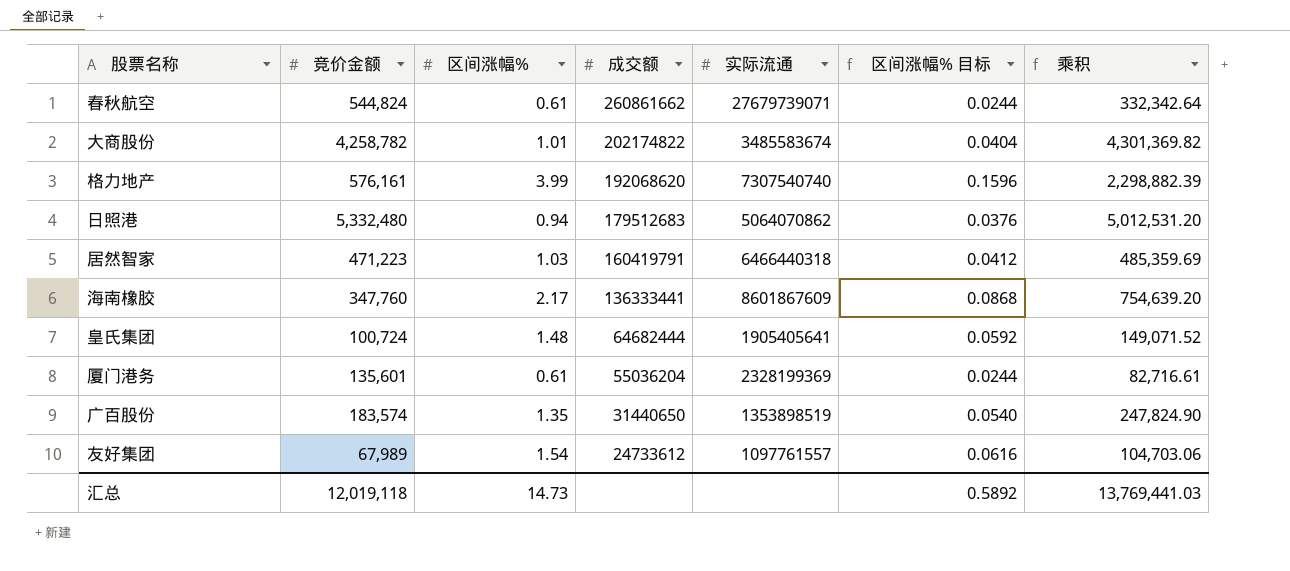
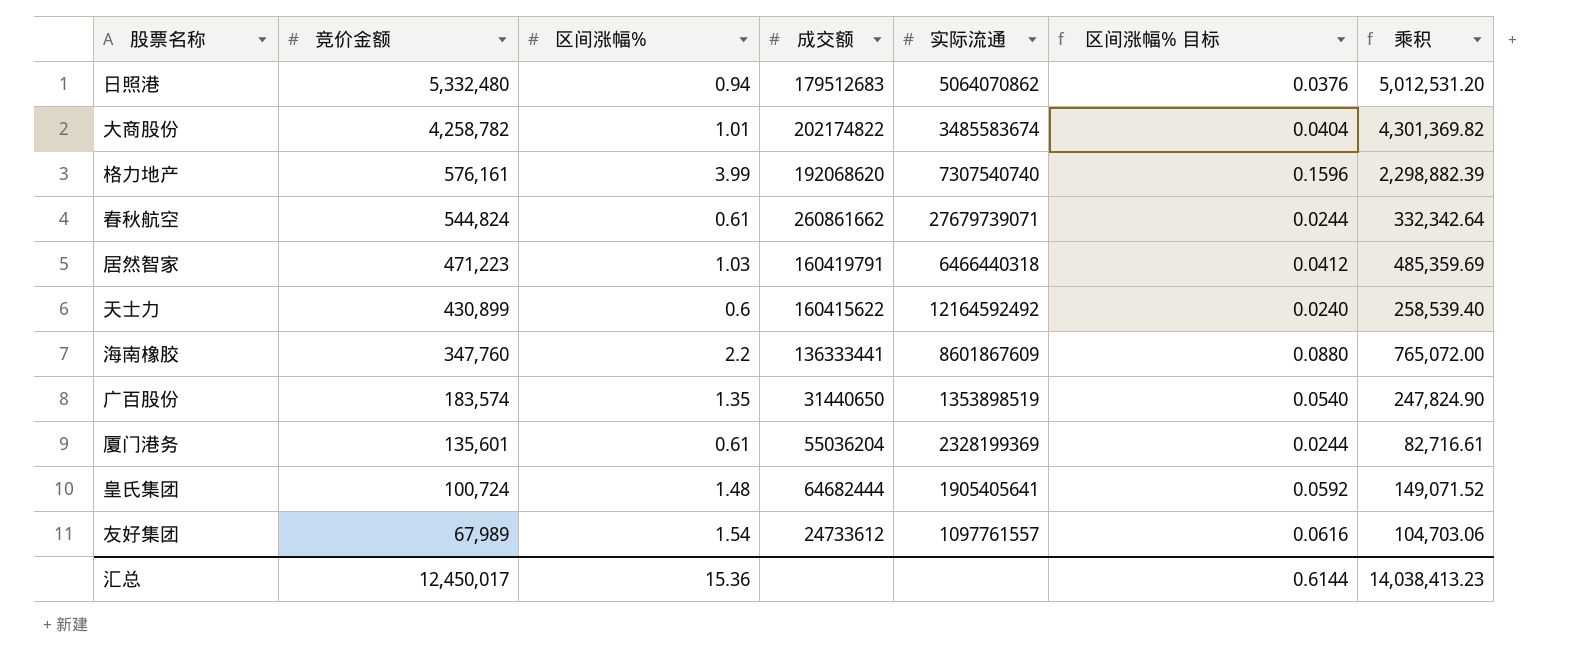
row order: 成交额 descending -> 竞价金额 descending
row 天士力: none -> 430,899 | 0.6 | 160415622 | 12164592492 | 0.0240 | 258,539.40
海南橡胶 | 区间涨幅%: 2.17 -> 2.2
海南橡胶 | 区间涨幅% 目标: 0.0868 -> 0.0880
海南橡胶 | 乘积: 754,639.20 -> 765,072.00
汇总 | 竞价金额: 12,019,118 -> 12,450,017
汇总 | 区间涨幅%: 14.73 -> 15.36
汇总 | 区间涨幅% 目标: 0.5892 -> 0.6144
汇总 | 乘积: 13,769,441.03 -> 14,038,413.23

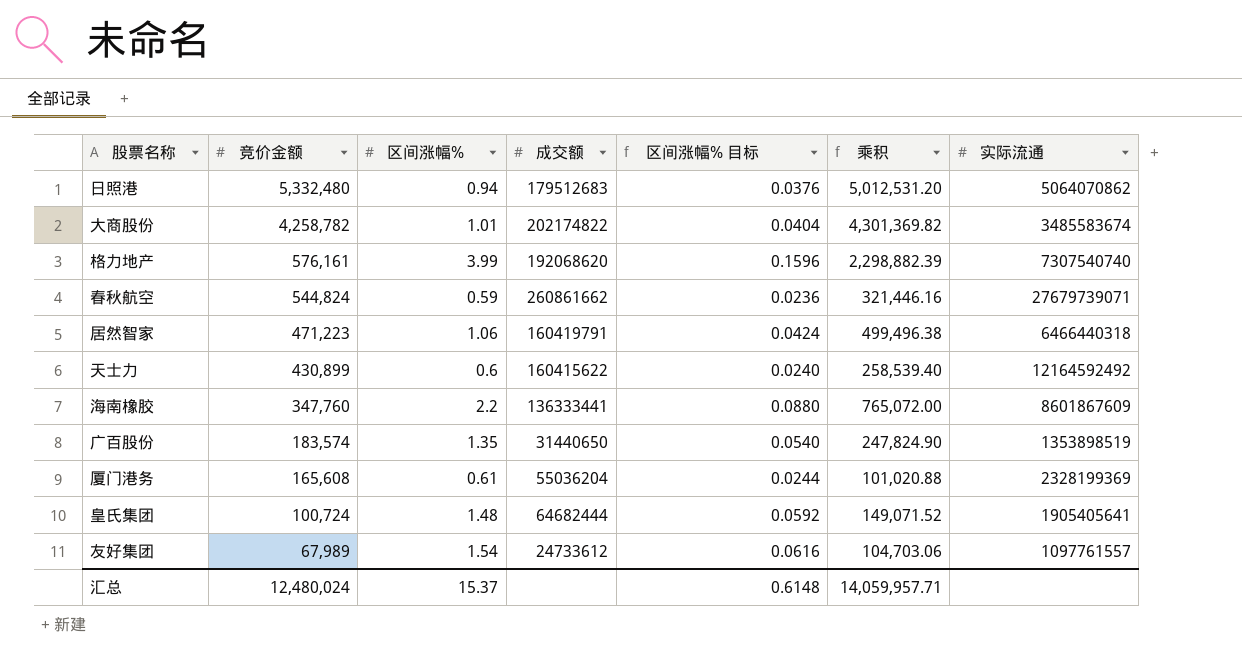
column 实际流通 | position: 5 -> 7
春秋航空 | 区间涨幅%: 0.61 -> 0.59
春秋航空 | 区间涨幅% 目标: 0.0244 -> 0.0236
春秋航空 | 乘积: 332,342.64 -> 321,446.16
居然智家 | 区间涨幅%: 1.03 -> 1.06
居然智家 | 区间涨幅% 目标: 0.0412 -> 0.0424
居然智家 | 乘积: 485,359.69 -> 499,496.38
厦门港务 | 竞价金额: 135,601 -> 165,608
厦门港务 | 乘积: 82,716.61 -> 101,020.88
汇总 | 竞价金额: 12,450,017 -> 12,480,024
汇总 | 区间涨幅%: 15.36 -> 15.37
汇总 | 区间涨幅% 目标: 0.6144 -> 0.6148
汇总 | 乘积: 14,038,413.23 -> 14,059,957.71

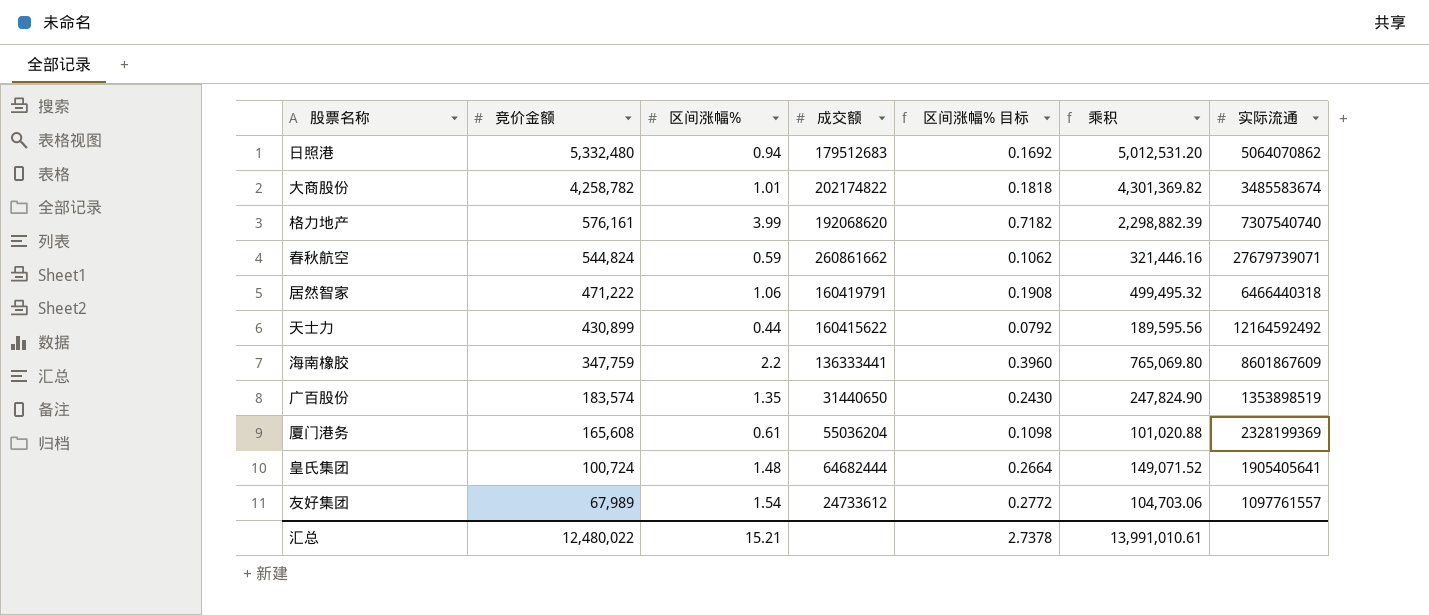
column 区间涨幅% 目标 | formula: [区间涨幅%] * 0.04 -> [区间涨幅%] * 0.18
居然智家 | 竞价金额: 471,223 -> 471,222
居然智家 | 乘积: 499,496.38 -> 499,495.32
天士力 | 区间涨幅%: 0.6 -> 0.44
天士力 | 乘积: 258,539.40 -> 189,595.56
海南橡胶 | 竞价金额: 347,760 -> 347,759
海南橡胶 | 乘积: 765,072.00 -> 765,069.80
汇总 | 竞价金额: 12,480,024 -> 12,480,022
汇总 | 区间涨幅%: 15.37 -> 15.21
汇总 | 区间涨幅% 目标: 0.6148 -> 2.7378
汇总 | 乘积: 14,059,957.71 -> 13,991,010.61

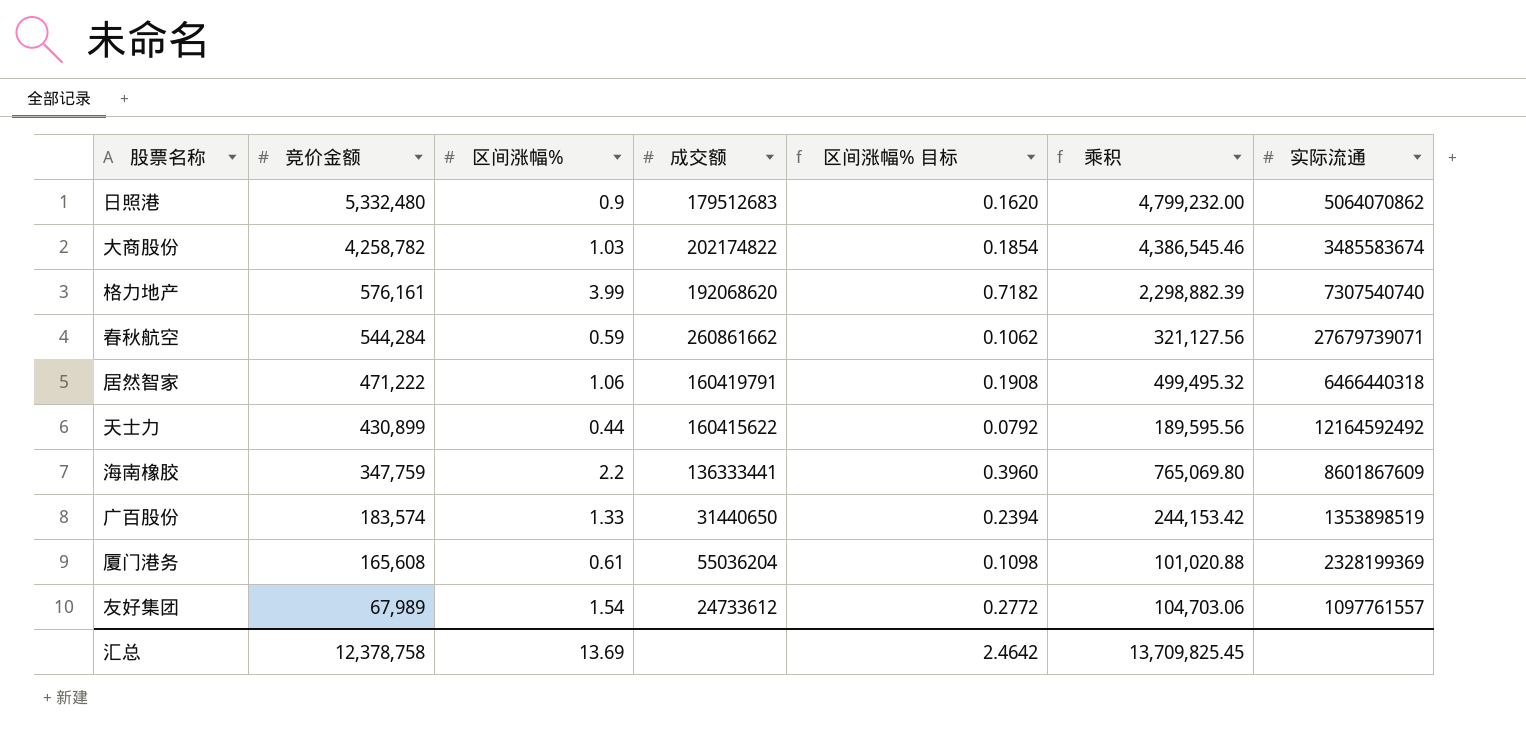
row 皇氏集团: 100,724 | 1.48 | 64682444 | 0.2664 | 149,071.52 | 1905405641 -> none
日照港 | 区间涨幅%: 0.94 -> 0.9
日照港 | 区间涨幅% 目标: 0.1692 -> 0.1620
日照港 | 乘积: 5,012,531.20 -> 4,799,232.00
大商股份 | 区间涨幅%: 1.01 -> 1.03
大商股份 | 区间涨幅% 目标: 0.1818 -> 0.1854
大商股份 | 乘积: 4,301,369.82 -> 4,386,545.46
春秋航空 | 竞价金额: 544,824 -> 544,284
春秋航空 | 乘积: 321,446.16 -> 321,127.56
广百股份 | 区间涨幅%: 1.35 -> 1.33
广百股份 | 区间涨幅% 目标: 0.2430 -> 0.2394
广百股份 | 乘积: 247,824.90 -> 244,153.42
汇总 | 竞价金额: 12,480,022 -> 12,378,758
汇总 | 区间涨幅%: 15.21 -> 13.69
汇总 | 区间涨幅% 目标: 2.7378 -> 2.4642
汇总 | 乘积: 13,991,010.61 -> 13,709,825.45

